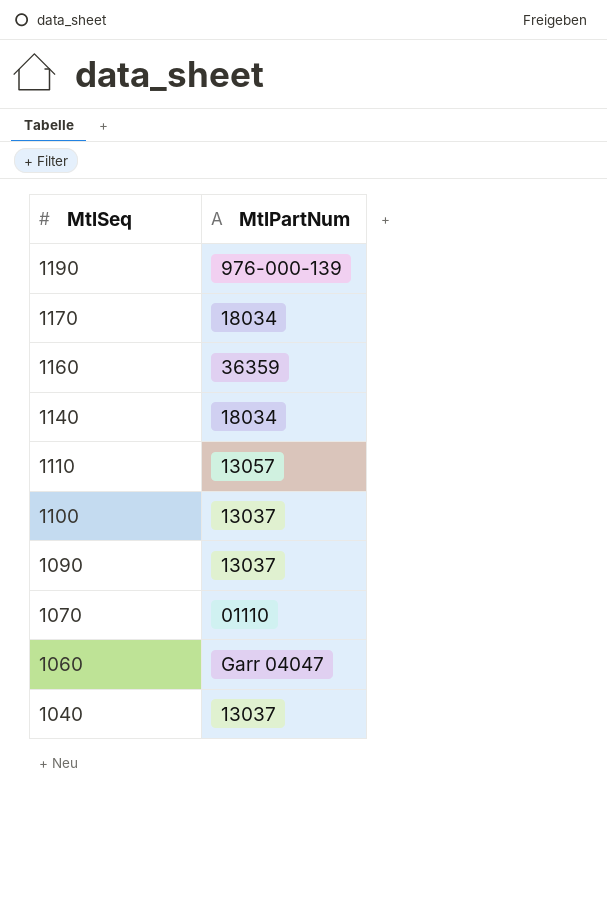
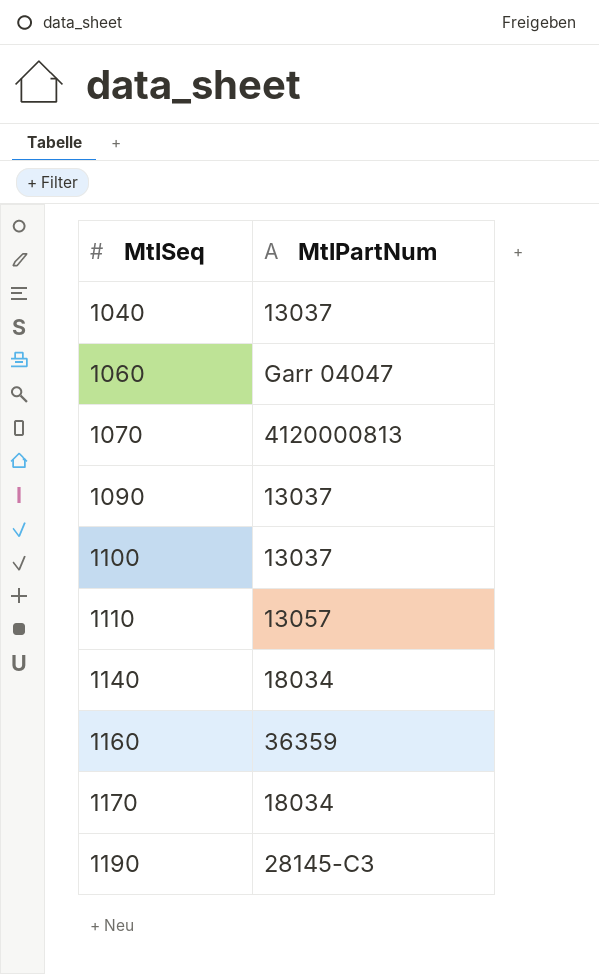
row order: MtlSeq descending -> MtlSeq ascending
1070 | MtlPartNum: 01110 -> 4120000813
1190 | MtlPartNum: 976-000-139 -> 28145-C3

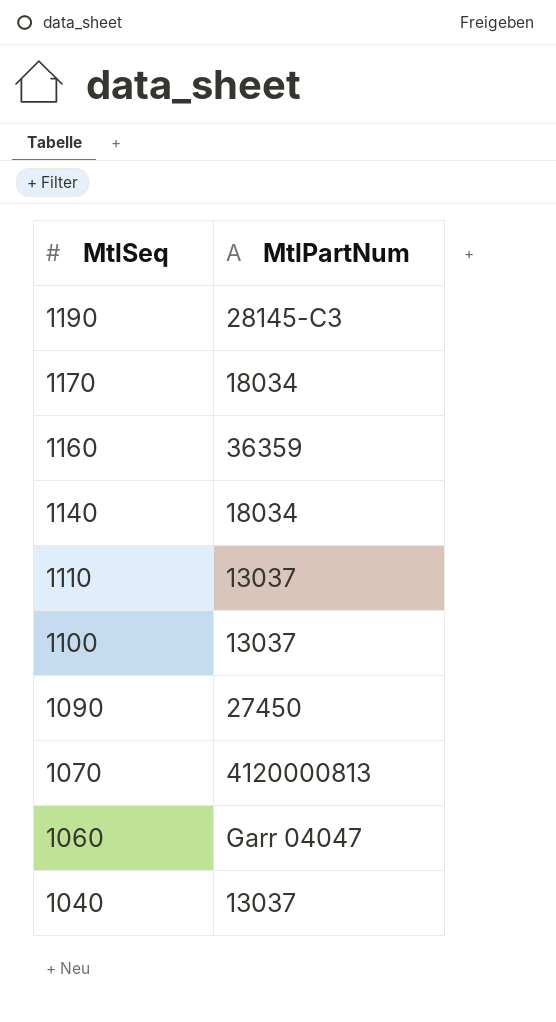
row order: MtlSeq ascending -> MtlSeq descending
1110 | MtlPartNum: 13057 -> 13037
1090 | MtlPartNum: 13037 -> 27450

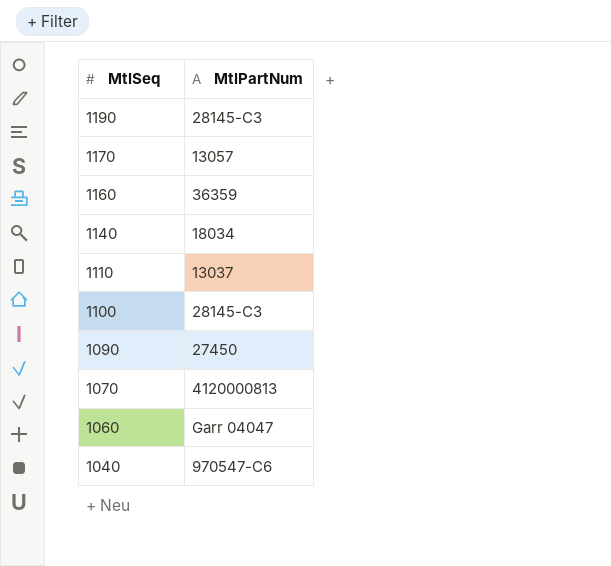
1170 | MtlPartNum: 18034 -> 13057
1100 | MtlPartNum: 13037 -> 28145-C3
1040 | MtlPartNum: 13037 -> 970547-C6

